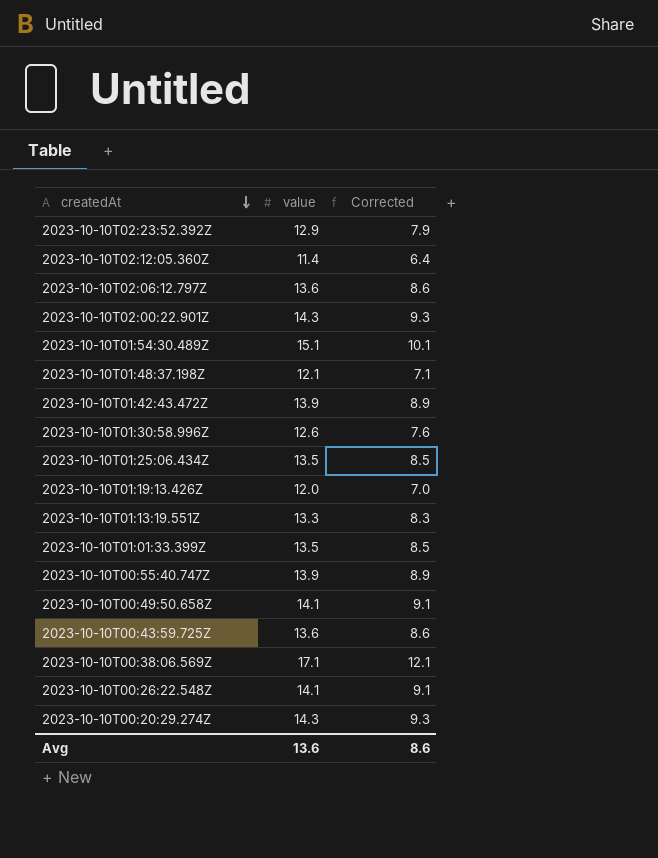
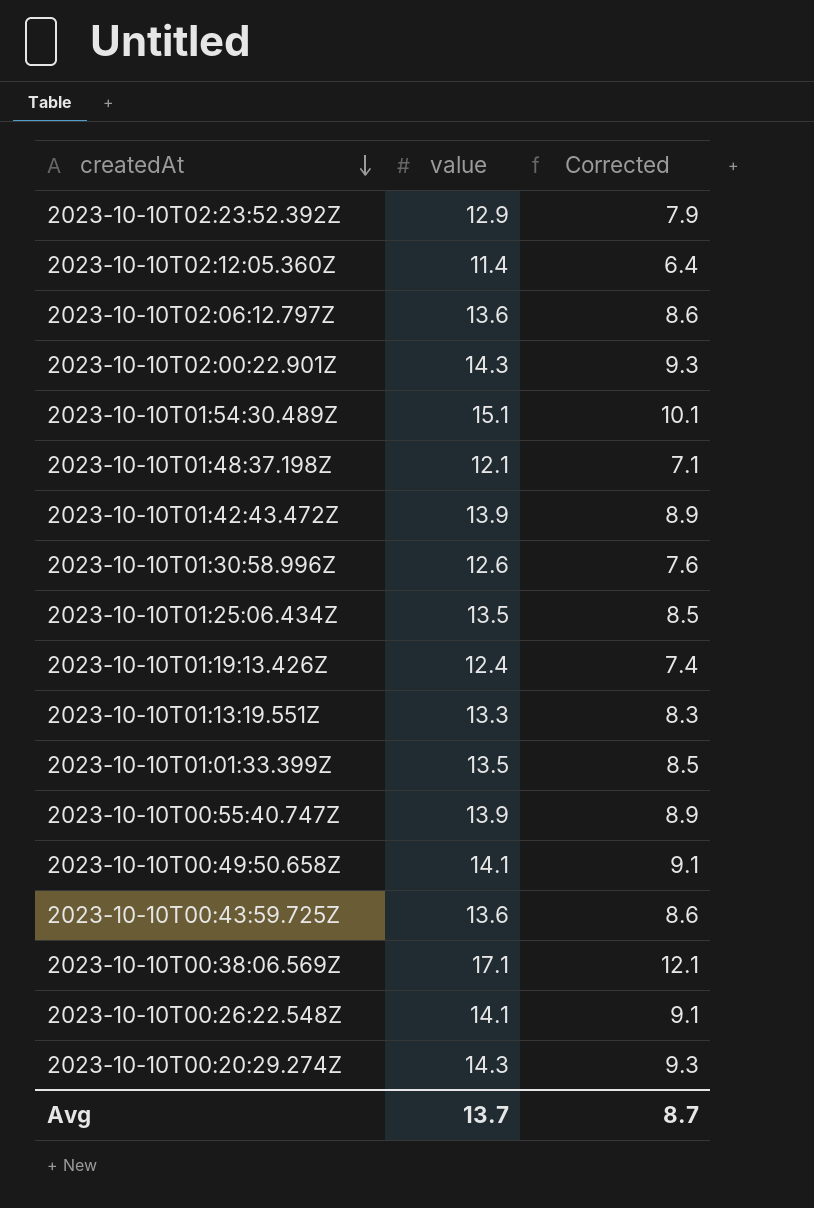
2023-10-10T01:19:13.426Z | value: 12.0 -> 12.4
2023-10-10T01:19:13.426Z | Corrected: 7.0 -> 7.4
Avg | value: 13.6 -> 13.7
Avg | Corrected: 8.6 -> 8.7

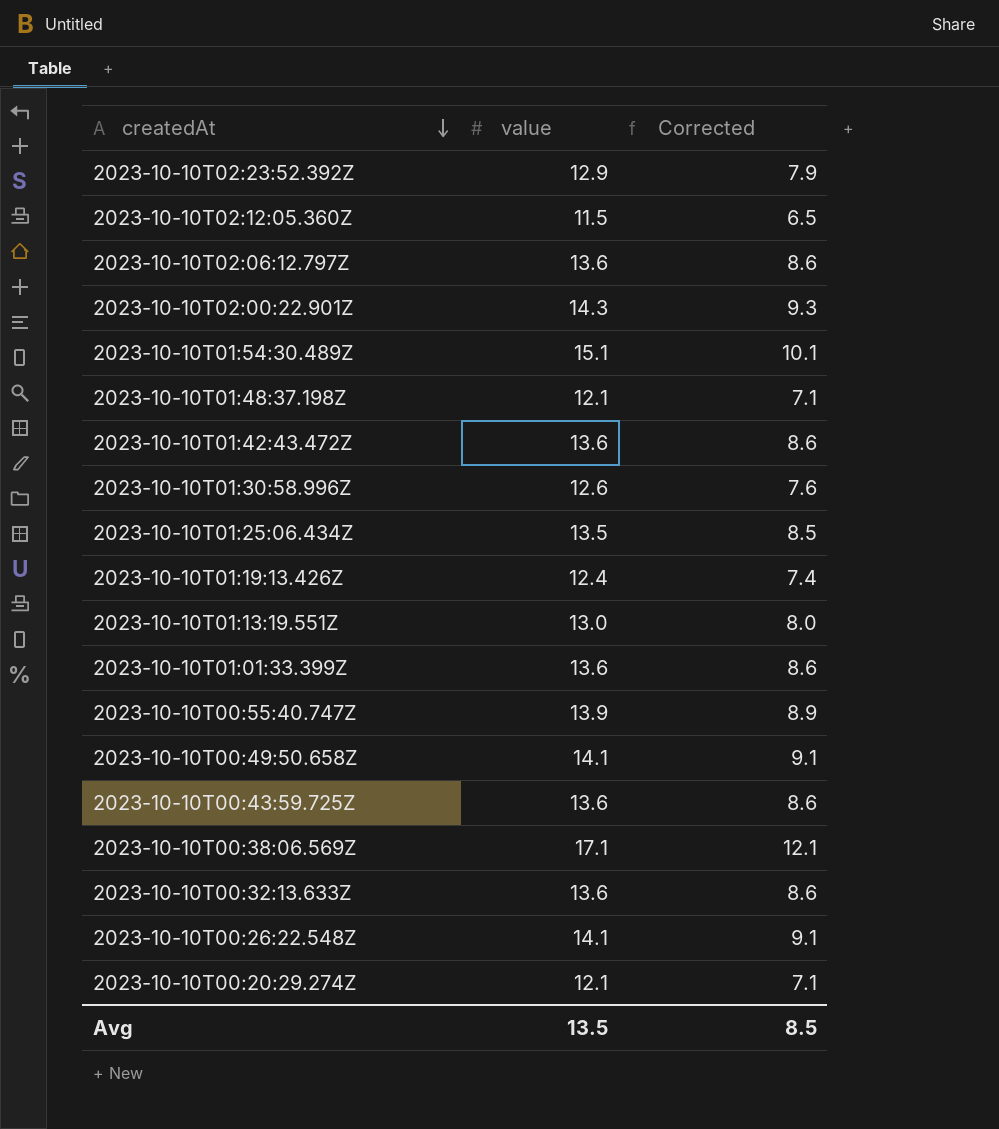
2023-10-10T02:12:05.360Z | value: 11.4 -> 11.5
2023-10-10T02:12:05.360Z | Corrected: 6.4 -> 6.5
2023-10-10T01:42:43.472Z | value: 13.9 -> 13.6
2023-10-10T01:42:43.472Z | Corrected: 8.9 -> 8.6
2023-10-10T01:13:19.551Z | value: 13.3 -> 13.0
2023-10-10T01:13:19.551Z | Corrected: 8.3 -> 8.0
2023-10-10T01:01:33.399Z | value: 13.5 -> 13.6
2023-10-10T01:01:33.399Z | Corrected: 8.5 -> 8.6
row 2023-10-10T00:32:13.633Z: none -> 13.6 | 8.6
2023-10-10T00:20:29.274Z | value: 14.3 -> 12.1
2023-10-10T00:20:29.274Z | Corrected: 9.3 -> 7.1
Avg | value: 13.7 -> 13.5
Avg | Corrected: 8.7 -> 8.5

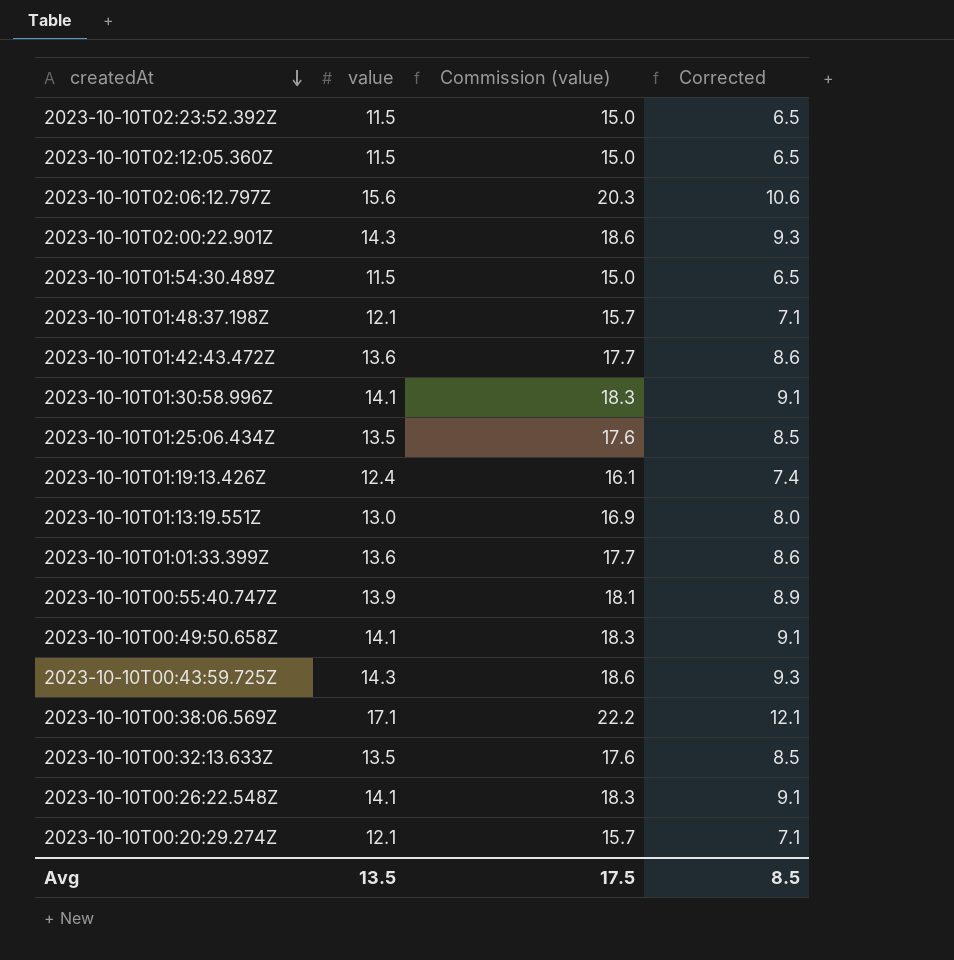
column Commission (value) | formula: none -> [value] * 1.3
2023-10-10T02:23:52.392Z | value: 12.9 -> 11.5
2023-10-10T02:23:52.392Z | Corrected: 7.9 -> 6.5
2023-10-10T02:06:12.797Z | value: 13.6 -> 15.6
2023-10-10T02:06:12.797Z | Corrected: 8.6 -> 10.6
2023-10-10T01:54:30.489Z | value: 15.1 -> 11.5
2023-10-10T01:54:30.489Z | Corrected: 10.1 -> 6.5
2023-10-10T01:30:58.996Z | value: 12.6 -> 14.1
2023-10-10T01:30:58.996Z | Corrected: 7.6 -> 9.1
2023-10-10T00:43:59.725Z | value: 13.6 -> 14.3
2023-10-10T00:43:59.725Z | Corrected: 8.6 -> 9.3
2023-10-10T00:32:13.633Z | value: 13.6 -> 13.5
2023-10-10T00:32:13.633Z | Corrected: 8.6 -> 8.5

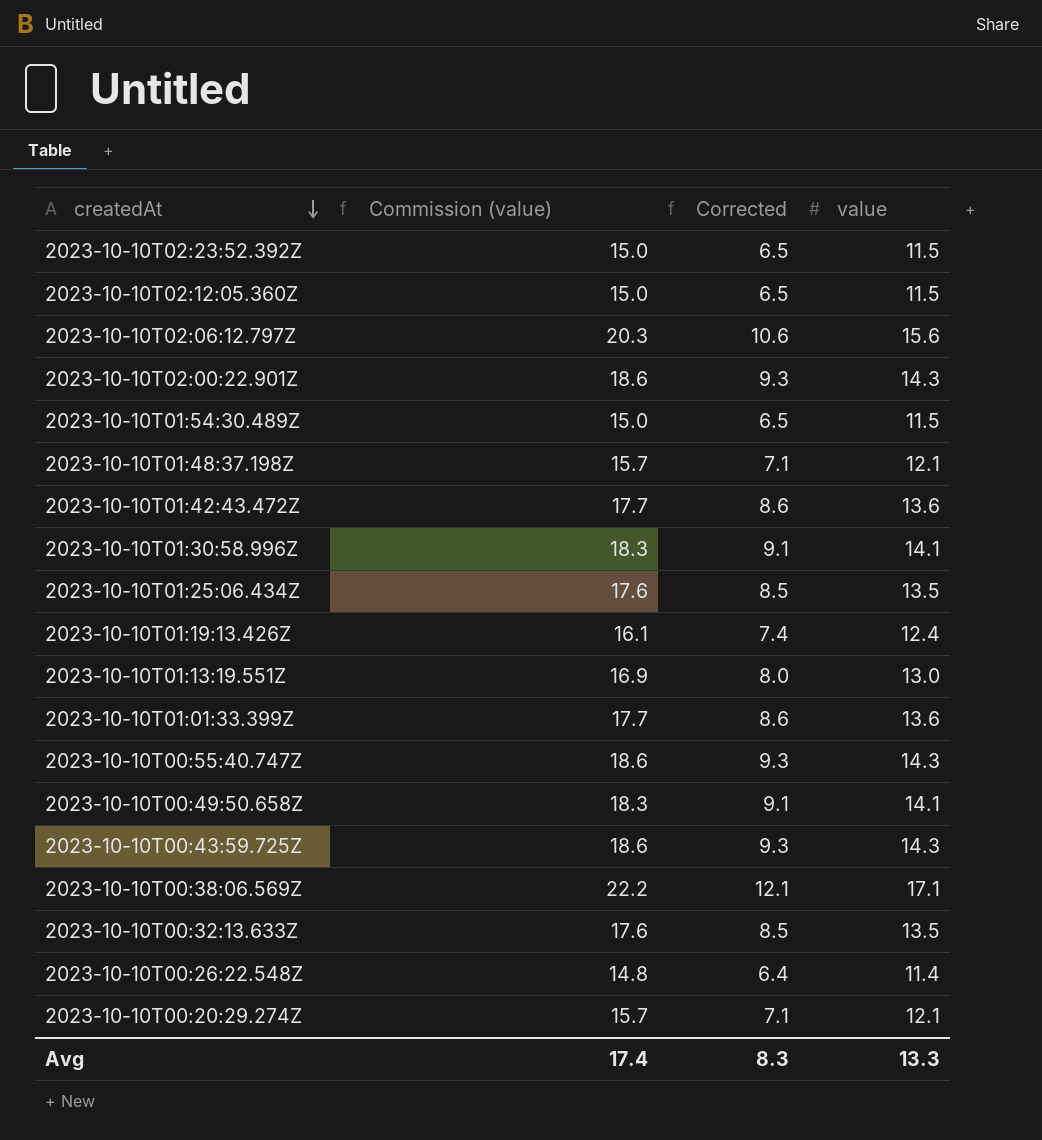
column value | position: 2 -> 4
2023-10-10T00:55:40.747Z | Commission (value): 18.1 -> 18.6
2023-10-10T00:55:40.747Z | Corrected: 8.9 -> 9.3
2023-10-10T00:55:40.747Z | value: 13.9 -> 14.3
2023-10-10T00:26:22.548Z | Commission (value): 18.3 -> 14.8
2023-10-10T00:26:22.548Z | Corrected: 9.1 -> 6.4
2023-10-10T00:26:22.548Z | value: 14.1 -> 11.4
Avg | Commission (value): 17.5 -> 17.4
Avg | Corrected: 8.5 -> 8.3
Avg | value: 13.5 -> 13.3

